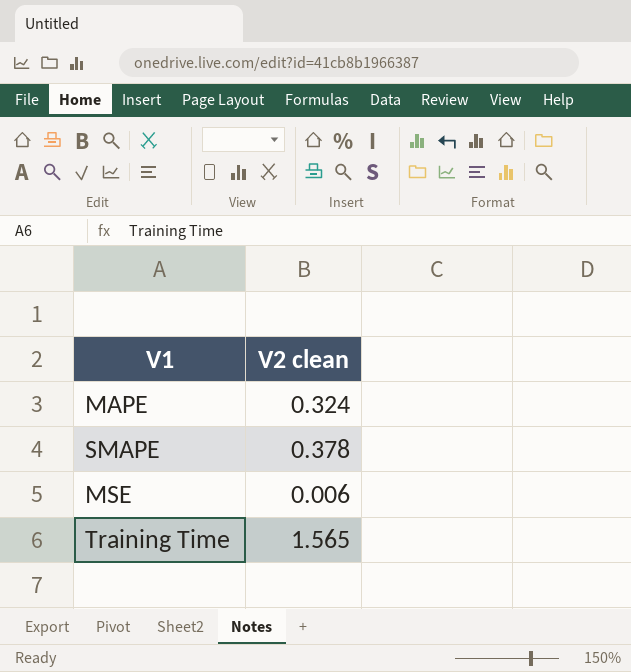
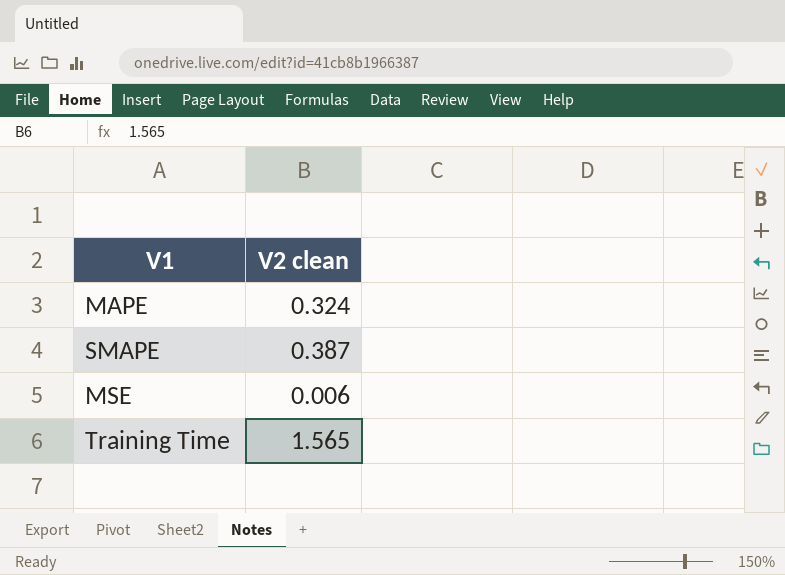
SMAPE | V2 clean: 0.378 -> 0.387

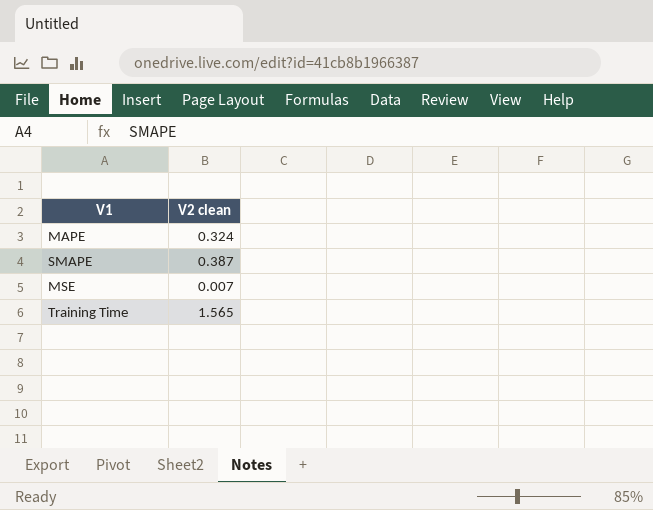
MSE | V2 clean: 0.006 -> 0.007

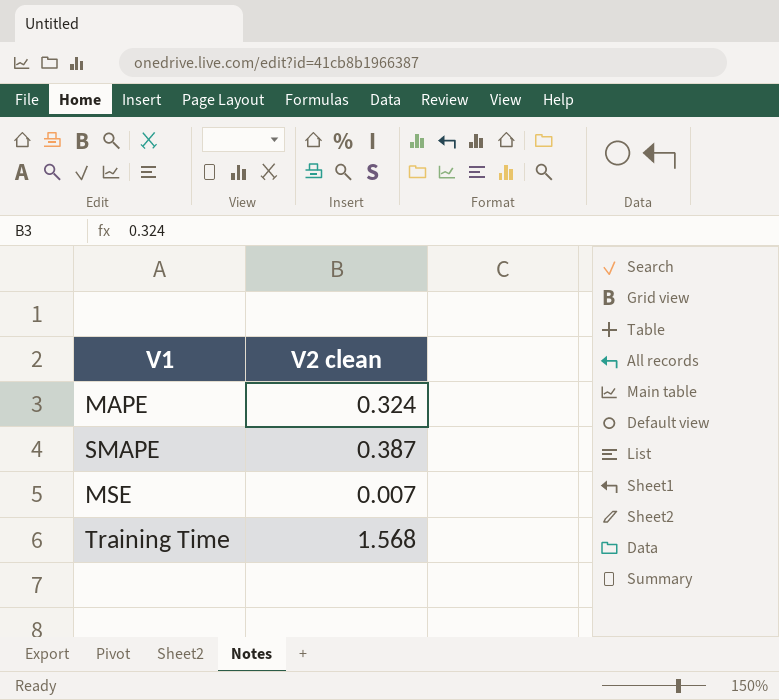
Training Time | V2 clean: 1.565 -> 1.568

